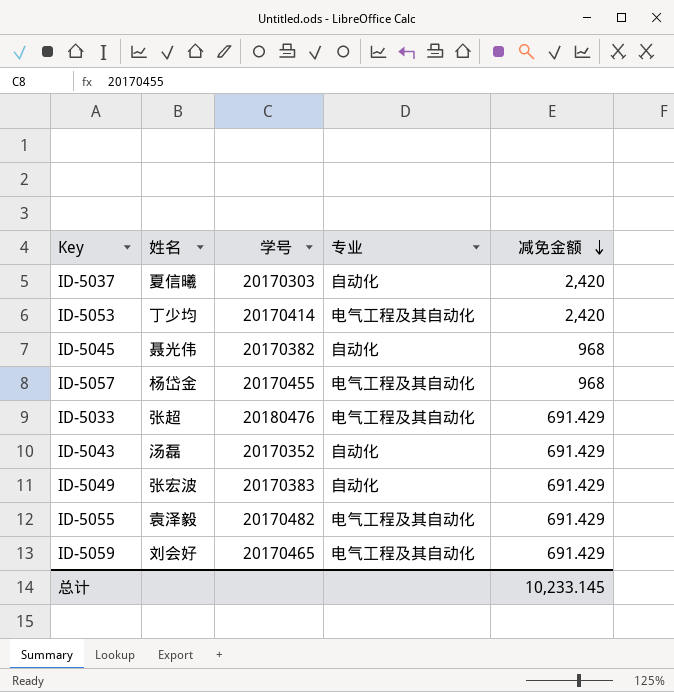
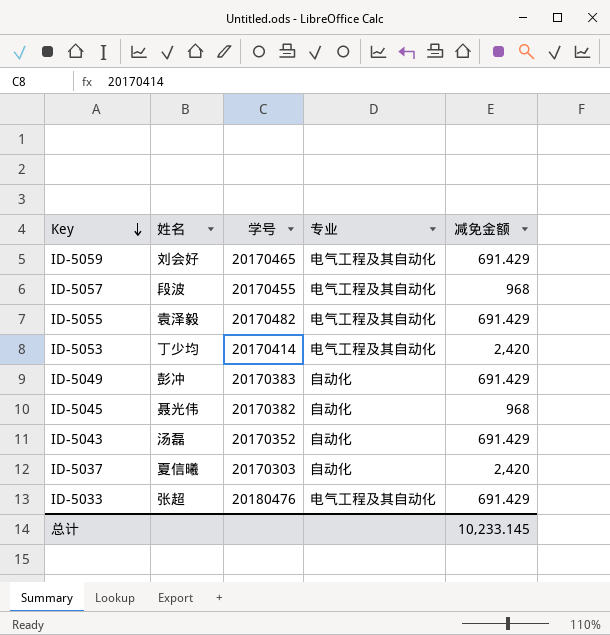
row order: 减免金额 descending -> Key descending
ID-5057 | 姓名: 杨岱金 -> 段波
ID-5049 | 姓名: 张宏波 -> 彭冲

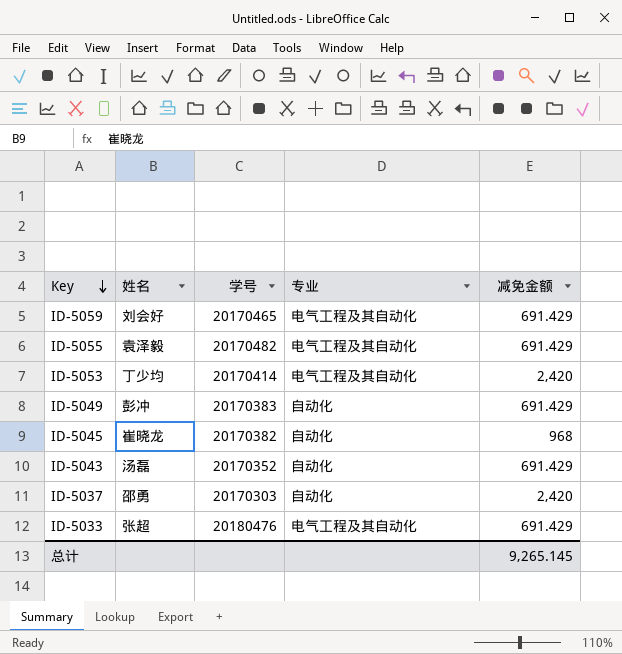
row ID-5057: 段波 | 20170455 | 电气工程及其自动化 | 968 -> none
ID-5045 | 姓名: 聂光伟 -> 崔晓龙
ID-5037 | 姓名: 夏信曦 -> 邵勇
总计 | 减免金额: 10,233.145 -> 9,265.145

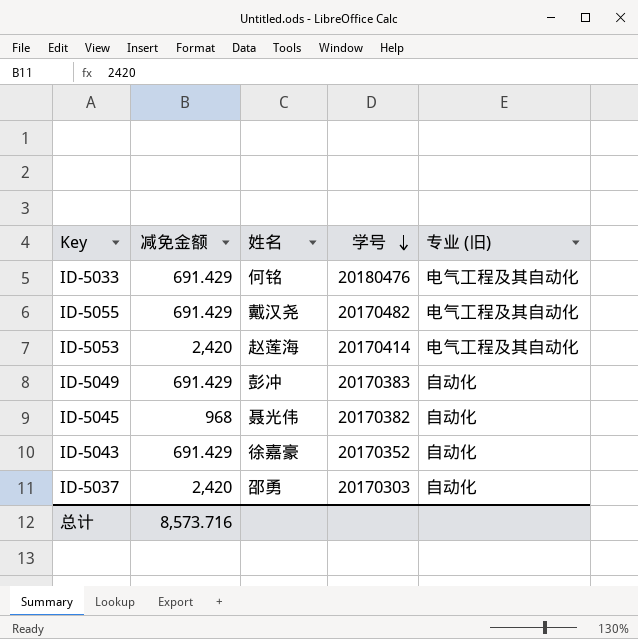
row order: Key descending -> 学号 descending
column 减免金额 | position: 5 -> 2
column name: 专业 -> 专业 (旧)
row ID-5059: 刘会好 | 20170465 | 电气工程及其自动化 | 691.429 -> none
ID-5033 | 姓名: 张超 -> 何铭
ID-5055 | 姓名: 袁泽毅 -> 戴汉尧
ID-5053 | 姓名: 丁少均 -> 赵莲海
ID-5045 | 姓名: 崔晓龙 -> 聂光伟
ID-5043 | 姓名: 汤磊 -> 徐嘉豪
总计 | 减免金额: 9,265.145 -> 8,573.716

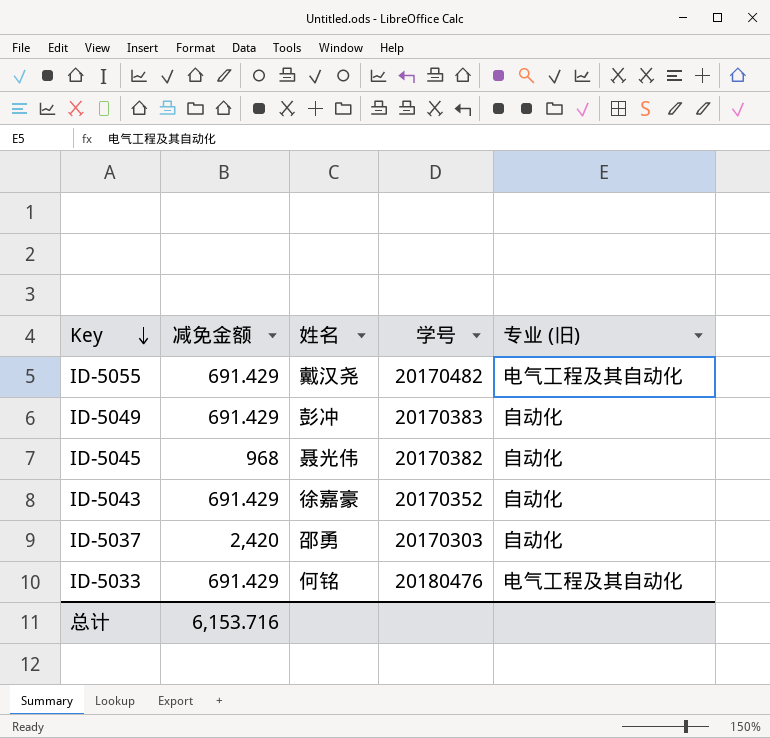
row order: 学号 descending -> Key descending
row ID-5053: 2,420 | 赵莲海 | 20170414 | 电气工程及其自动化 -> none
总计 | 减免金额: 8,573.716 -> 6,153.716

